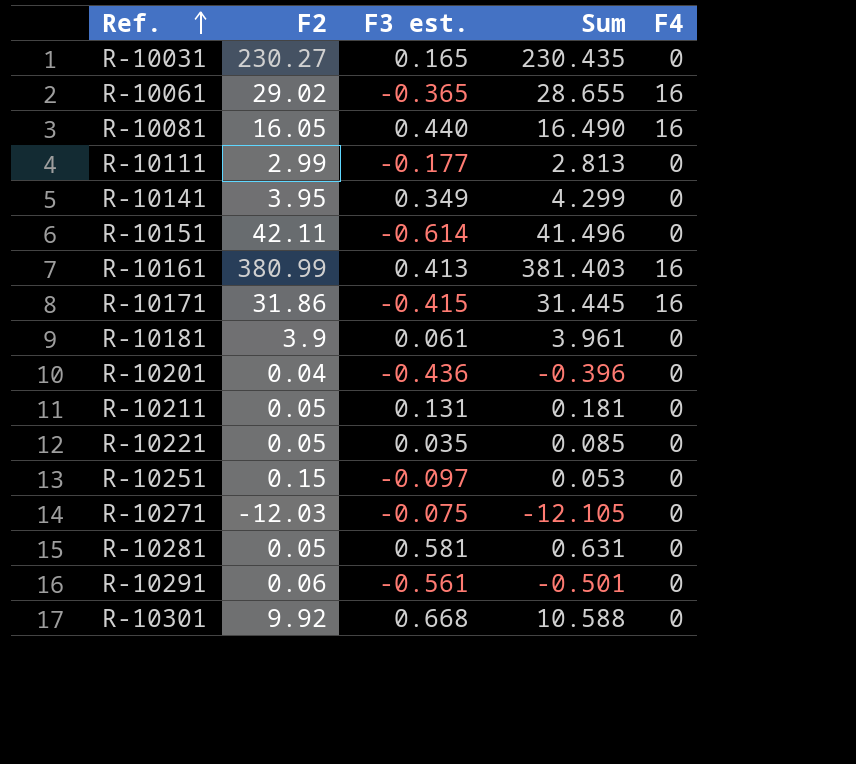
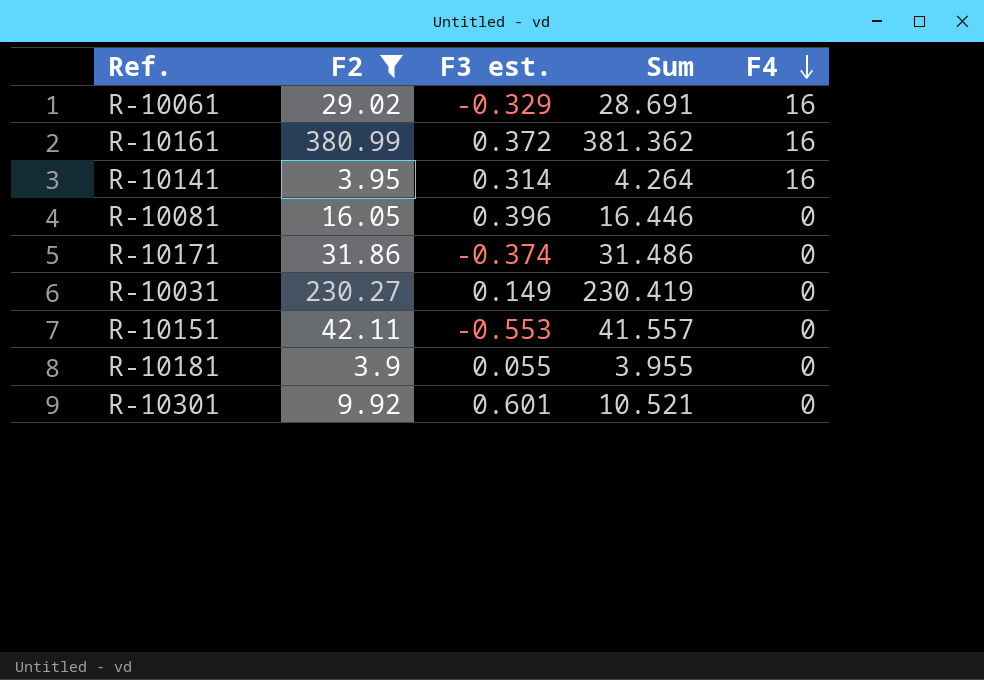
filter: none -> F2 >= 3.9
row order: Ref. ascending -> F4 descending
R-10061 | F3 est.: -0.365 -> -0.329
R-10061 | Sum: 28.655 -> 28.691
R-10161 | F3 est.: 0.413 -> 0.372
R-10161 | Sum: 381.403 -> 381.362
R-10141 | F3 est.: 0.349 -> 0.314
R-10141 | Sum: 4.299 -> 4.264
R-10141 | F4: 0 -> 16
R-10081 | F3 est.: 0.440 -> 0.396
R-10081 | Sum: 16.490 -> 16.446
R-10081 | F4: 16 -> 0
R-10171 | F3 est.: -0.415 -> -0.374
R-10171 | Sum: 31.445 -> 31.486
R-10171 | F4: 16 -> 0
R-10031 | F3 est.: 0.165 -> 0.149
R-10031 | Sum: 230.435 -> 230.419
R-10151 | F3 est.: -0.614 -> -0.553
R-10151 | Sum: 41.496 -> 41.557
R-10181 | F3 est.: 0.061 -> 0.055
R-10181 | Sum: 3.961 -> 3.955
R-10301 | F3 est.: 0.668 -> 0.601
R-10301 | Sum: 10.588 -> 10.521

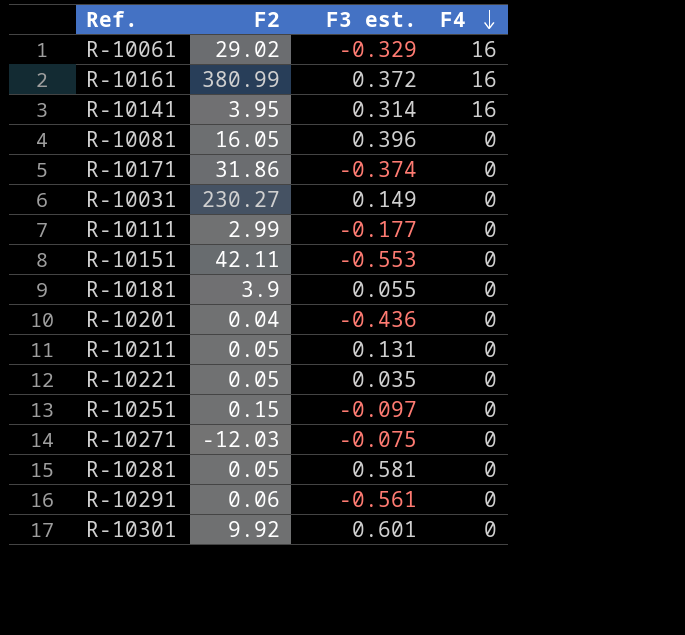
filter: F2 >= 3.9 -> none
column Sum | formula: [F2] + [F3 est.] -> none

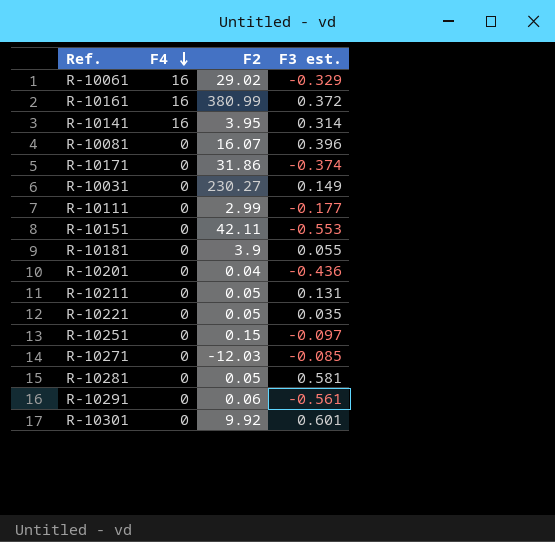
column F4 | position: 4 -> 2
R-10081 | F2: 16.05 -> 16.07
R-10271 | F3 est.: -0.075 -> -0.085

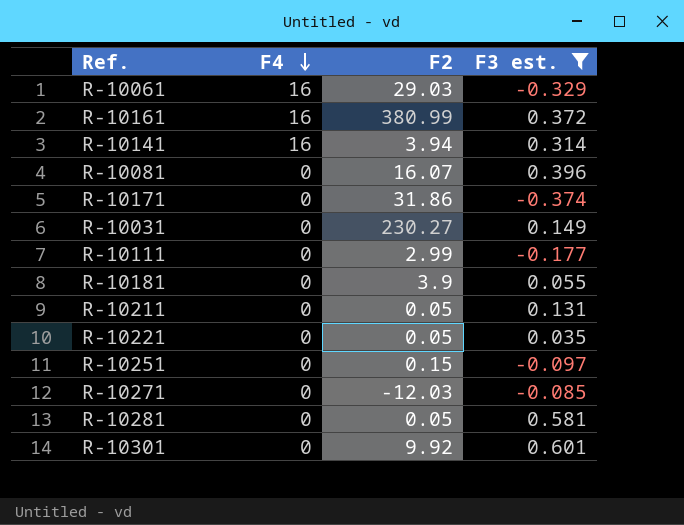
filter: none -> F3 est. >= -0.374
R-10061 | F2: 29.02 -> 29.03
R-10141 | F2: 3.95 -> 3.94

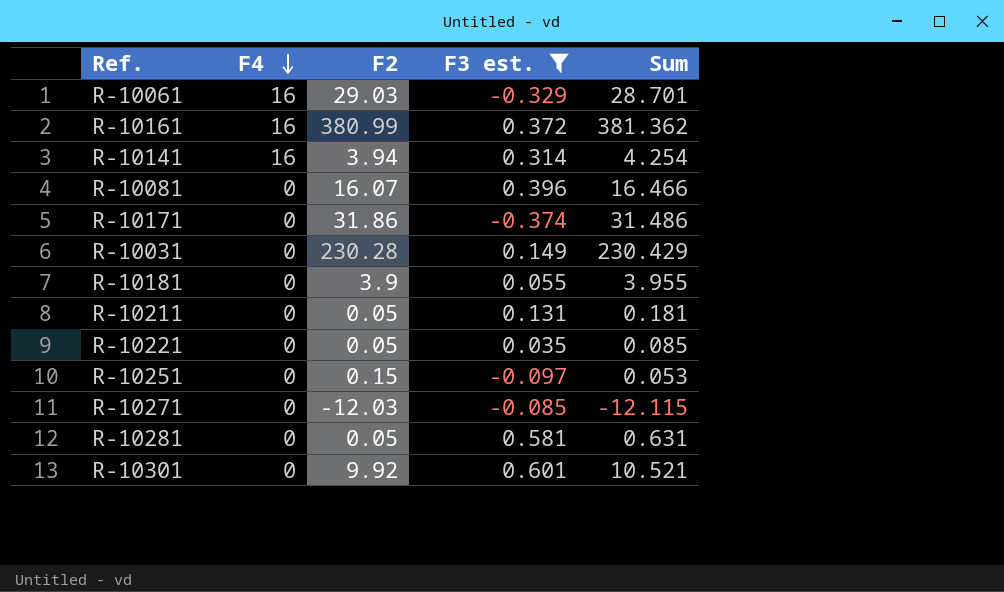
column Sum | formula: none -> [F2] + [F3 est.]
row R-10111: 0 | 2.99 | -0.177 -> none
R-10031 | F2: 230.27 -> 230.28

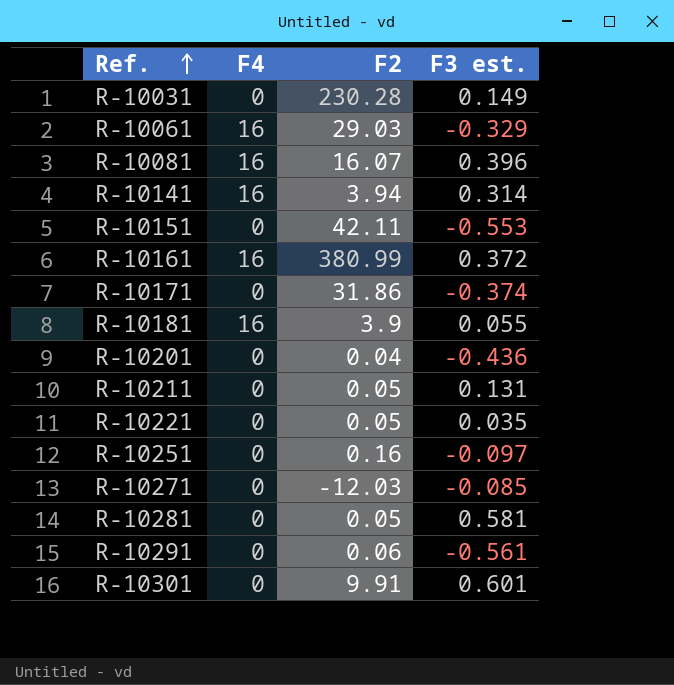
filter: F3 est. >= -0.374 -> none
row order: F4 descending -> Ref. ascending
column Sum | formula: [F2] + [F3 est.] -> none
R-10081 | F4: 0 -> 16
R-10181 | F4: 0 -> 16
R-10251 | F2: 0.15 -> 0.16
R-10301 | F2: 9.92 -> 9.91

